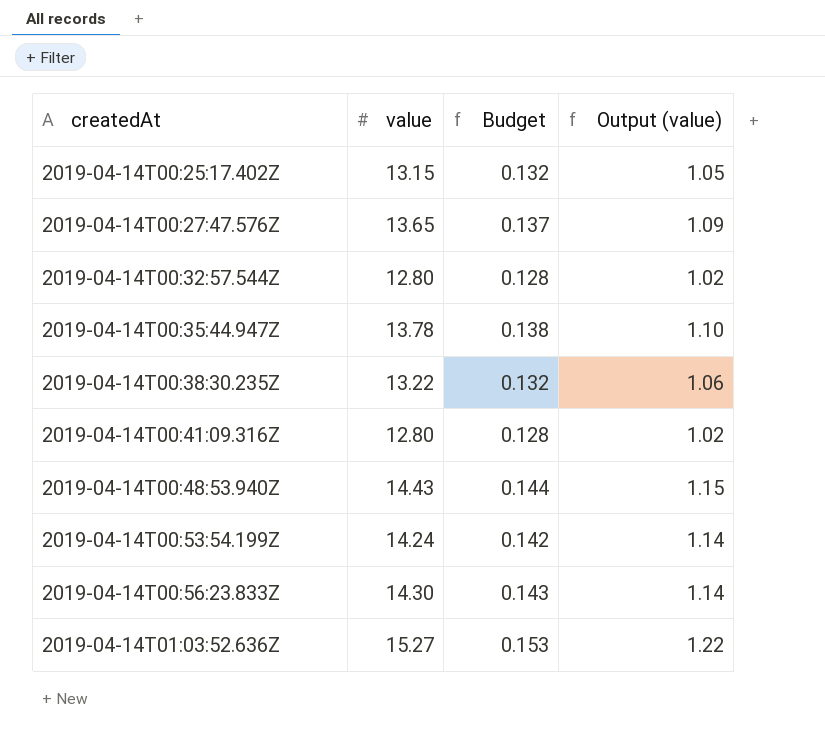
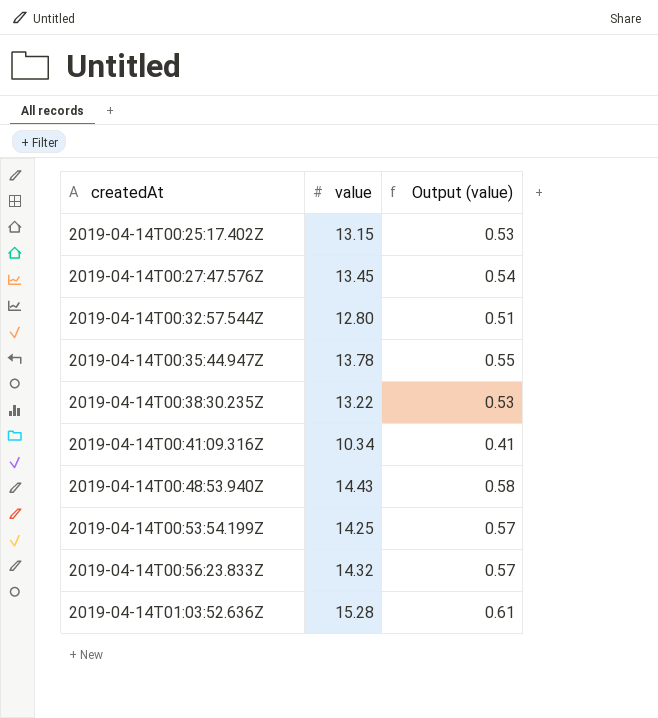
column Budget | formula: [value] * 0.01 -> none
column Output (value) | formula: [value] * 0.08 -> [value] * 0.04
2019-04-14T00:27:47.576Z | value: 13.65 -> 13.45
2019-04-14T00:41:09.316Z | value: 12.80 -> 10.34
2019-04-14T00:53:54.199Z | value: 14.24 -> 14.25
2019-04-14T00:56:23.833Z | value: 14.30 -> 14.32
2019-04-14T01:03:52.636Z | value: 15.27 -> 15.28

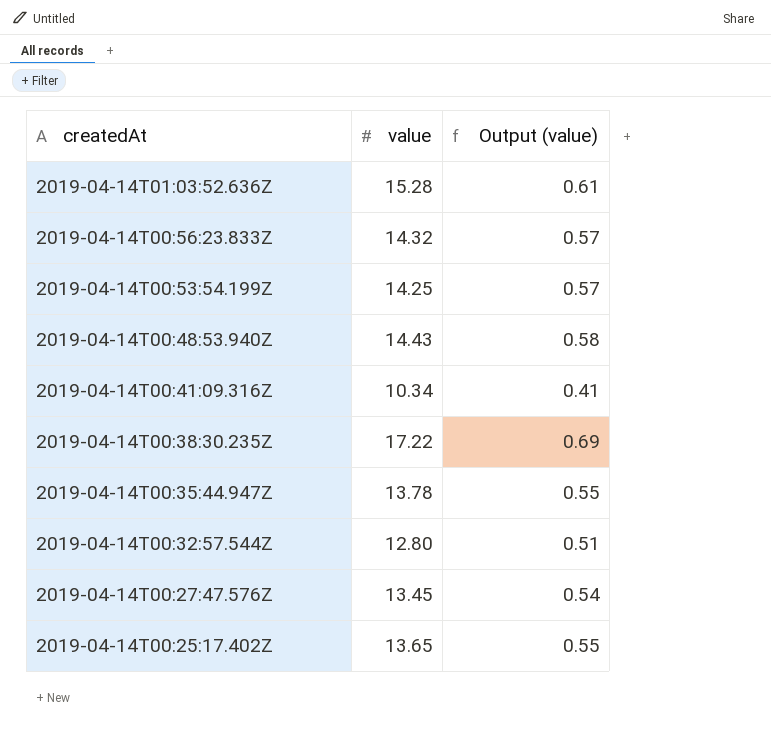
row order: createdAt ascending -> createdAt descending
2019-04-14T00:38:30.235Z | value: 13.22 -> 17.22
2019-04-14T00:38:30.235Z | Output (value): 0.53 -> 0.69
2019-04-14T00:25:17.402Z | value: 13.15 -> 13.65
2019-04-14T00:25:17.402Z | Output (value): 0.53 -> 0.55

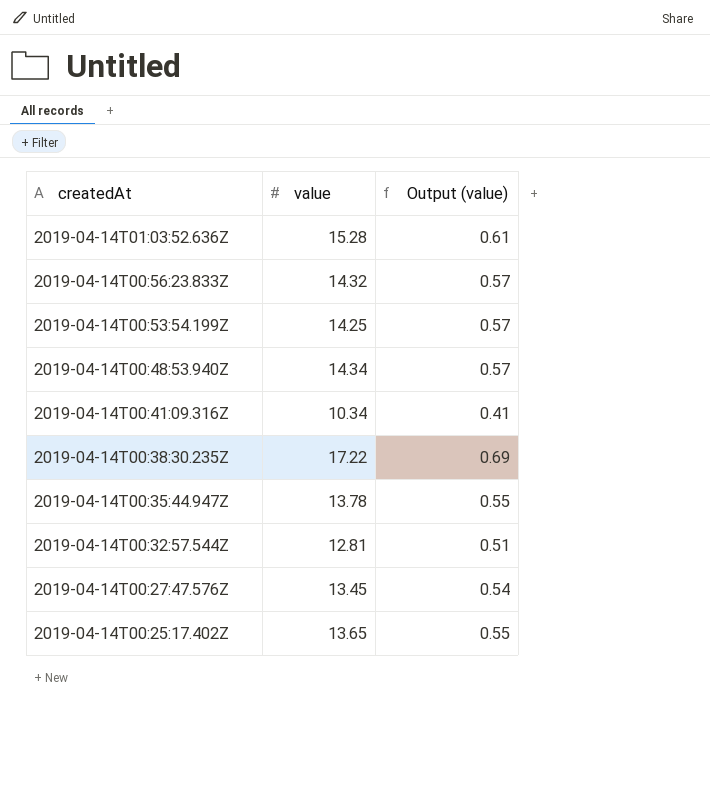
2019-04-14T00:48:53.940Z | value: 14.43 -> 14.34
2019-04-14T00:48:53.940Z | Output (value): 0.58 -> 0.57
2019-04-14T00:32:57.544Z | value: 12.80 -> 12.81

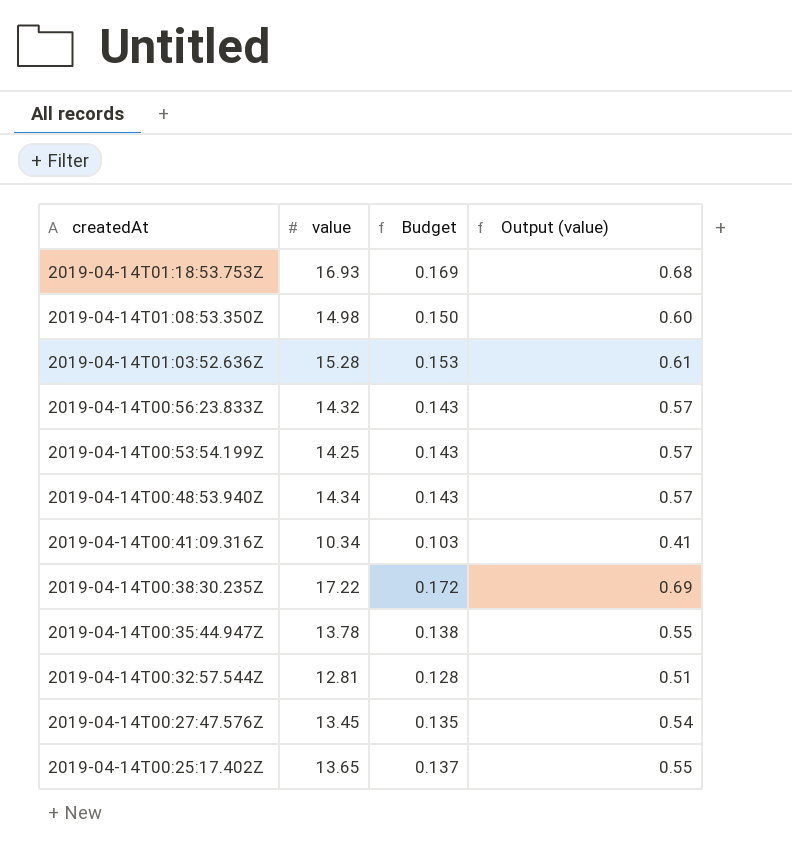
column Budget | formula: none -> [value] * 0.01
row 2019-04-14T01:18:53.753Z: none -> 16.93 | 0.169 | 0.68
row 2019-04-14T01:08:53.350Z: none -> 14.98 | 0.150 | 0.60

